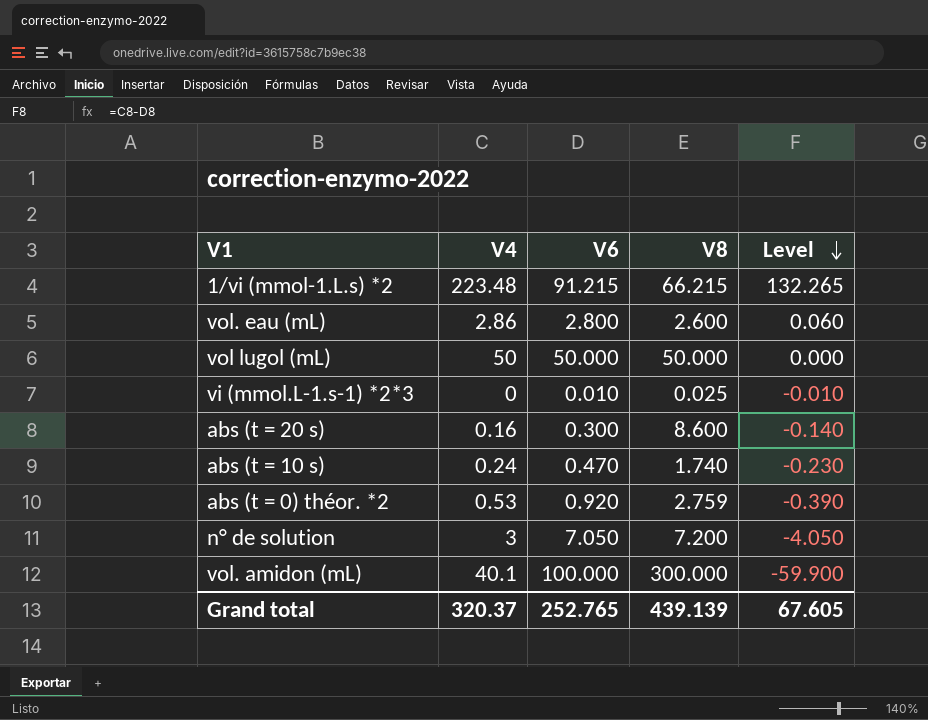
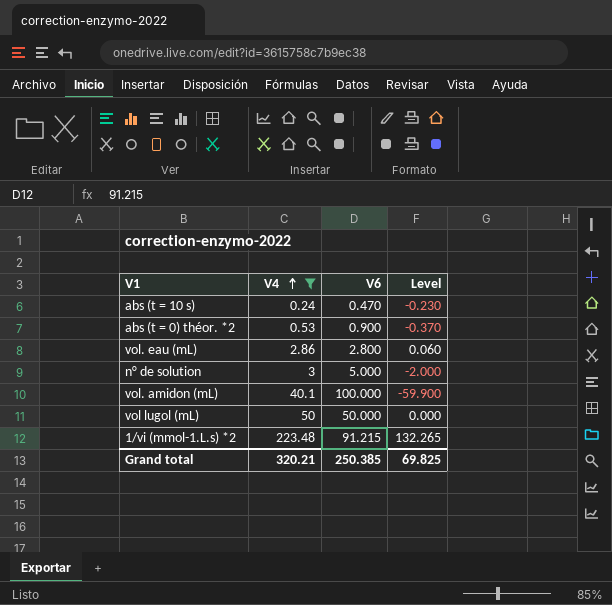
filter: none -> V4 >= 0.24
row order: Level descending -> V4 ascending
column V8 | position: 4 -> none
abs (t = 0) théor. *2 | V6: 0.920 -> 0.900
abs (t = 0) théor. *2 | Level: -0.390 -> -0.370
n° de solution | V6: 7.050 -> 5.000
n° de solution | Level: -4.050 -> -2.000
Grand total | V4: 320.37 -> 320.21
Grand total | V6: 252.765 -> 250.385
Grand total | Level: 67.605 -> 69.825

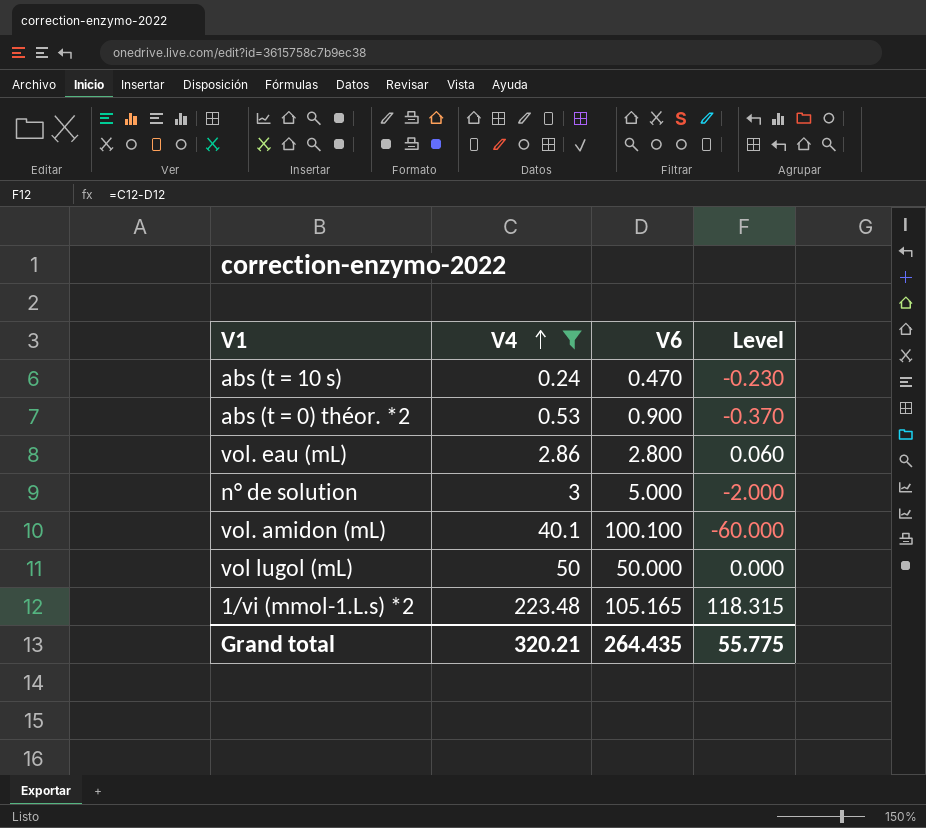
vol. amidon (mL) | V6: 100.000 -> 100.100
vol. amidon (mL) | Level: -59.900 -> -60.000
1/vi (mmol-1.L.s) *2 | V6: 91.215 -> 105.165
1/vi (mmol-1.L.s) *2 | Level: 132.265 -> 118.315
Grand total | V6: 250.385 -> 264.435
Grand total | Level: 69.825 -> 55.775

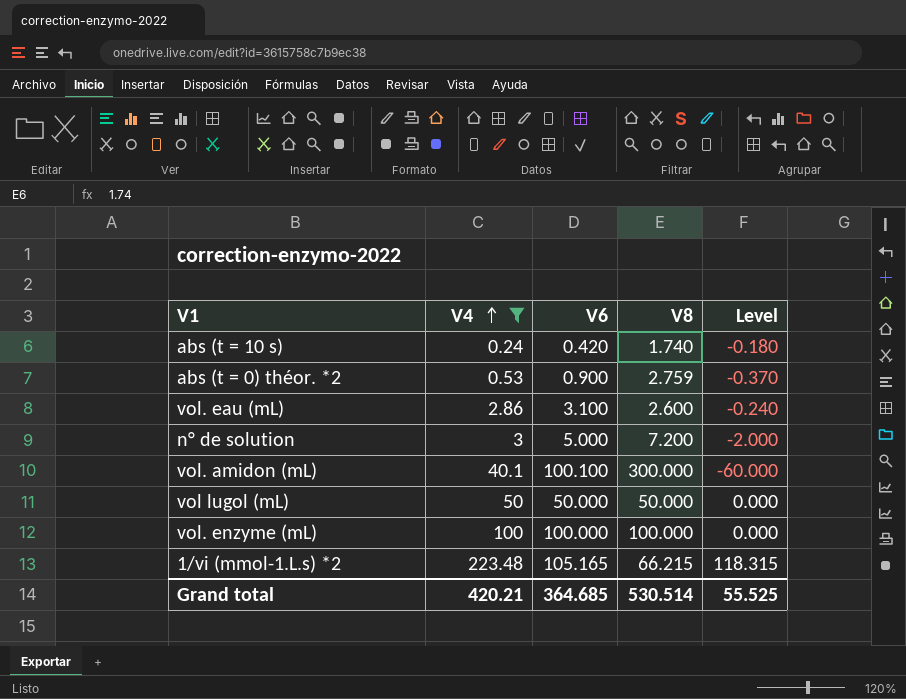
column V8 | position: none -> 4
abs (t = 10 s) | V6: 0.470 -> 0.420
abs (t = 10 s) | Level: -0.230 -> -0.180
vol. eau (mL) | V6: 2.800 -> 3.100
vol. eau (mL) | Level: 0.060 -> -0.240
row vol. enzyme (mL): none -> 100 | 100.000 | 100.000 | 0.000
Grand total | V4: 320.21 -> 420.21
Grand total | V6: 264.435 -> 364.685
Grand total | Level: 55.775 -> 55.525

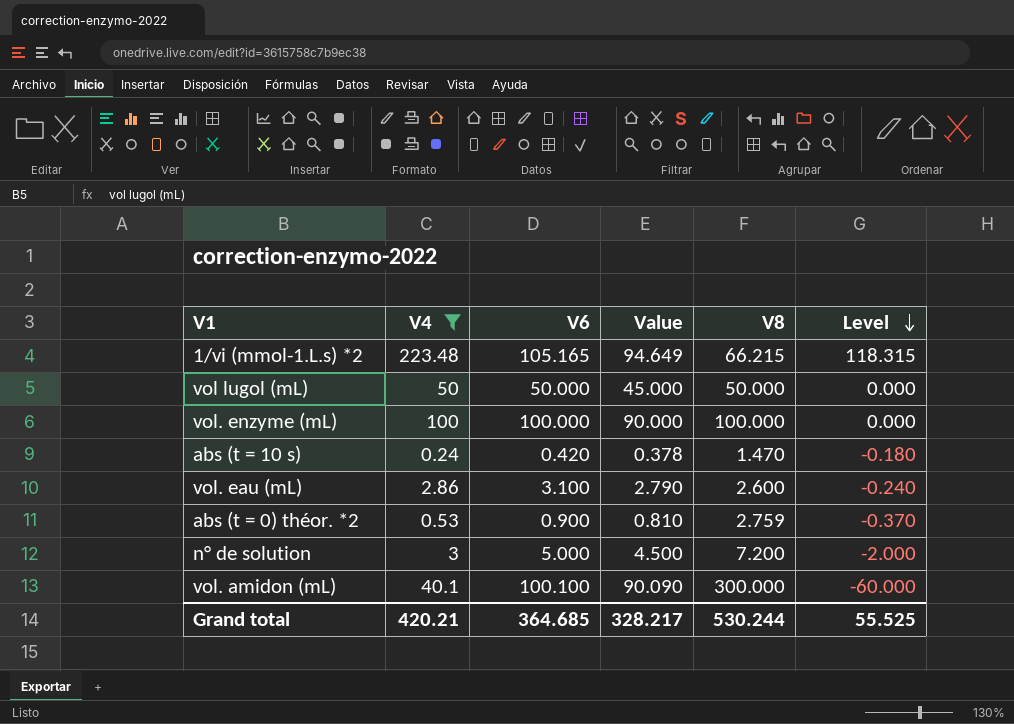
row order: V4 ascending -> Level descending
column Value | formula: none -> [V6] * 0.9
abs (t = 10 s) | V8: 1.740 -> 1.470
Grand total | V8: 530.514 -> 530.244

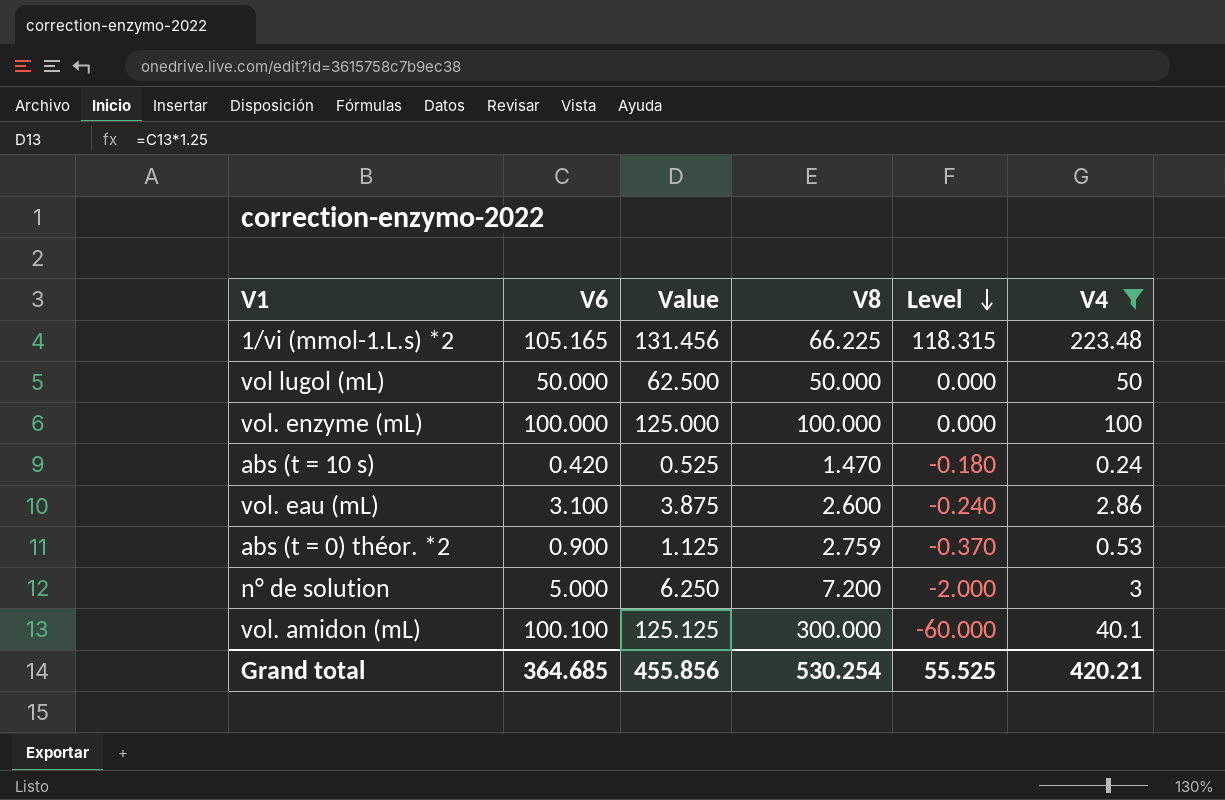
column Value | formula: [V6] * 0.9 -> [V6] * 1.25
column V4 | position: 2 -> 6
1/vi (mmol-1.L.s) *2 | V8: 66.215 -> 66.225
Grand total | Value: 328.217 -> 455.856
Grand total | V8: 530.244 -> 530.254

